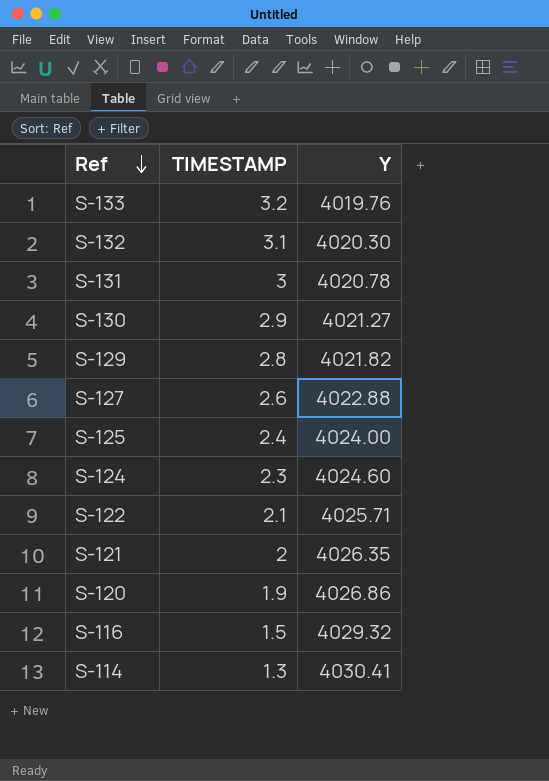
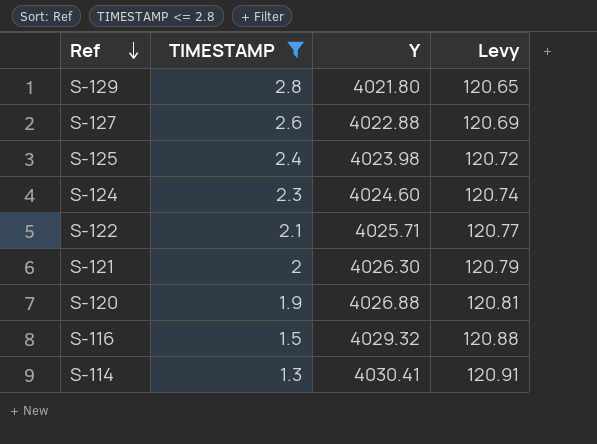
filter: none -> TIMESTAMP <= 2.8
column Levy | formula: none -> [Y] * 0.03
S-129 | Y: 4021.82 -> 4021.80
S-125 | Y: 4024.00 -> 4023.98
S-121 | Y: 4026.35 -> 4026.30
S-120 | Y: 4026.86 -> 4026.88

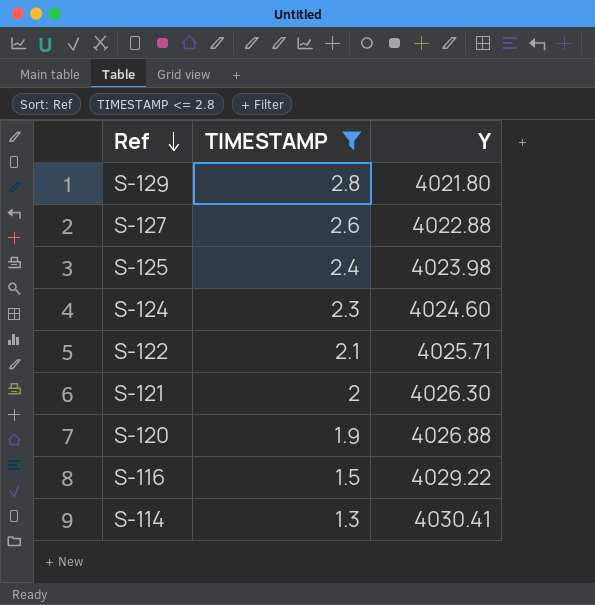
column Levy | formula: [Y] * 0.03 -> none
S-116 | Y: 4029.32 -> 4029.22

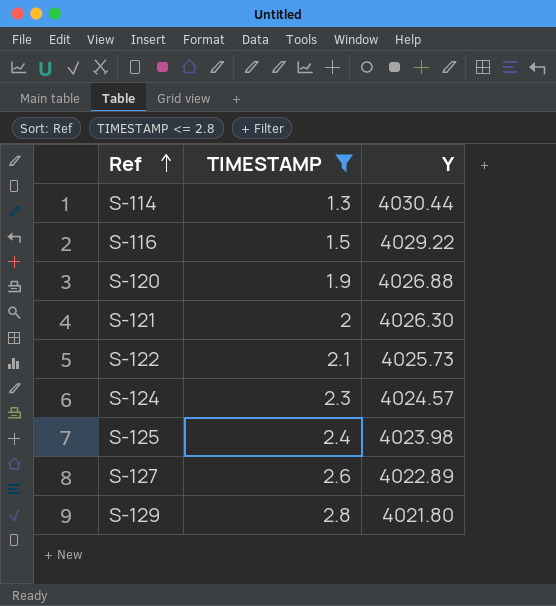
row order: Ref descending -> Ref ascending
S-114 | Y: 4030.41 -> 4030.44
S-122 | Y: 4025.71 -> 4025.73
S-124 | Y: 4024.60 -> 4024.57
S-127 | Y: 4022.88 -> 4022.89

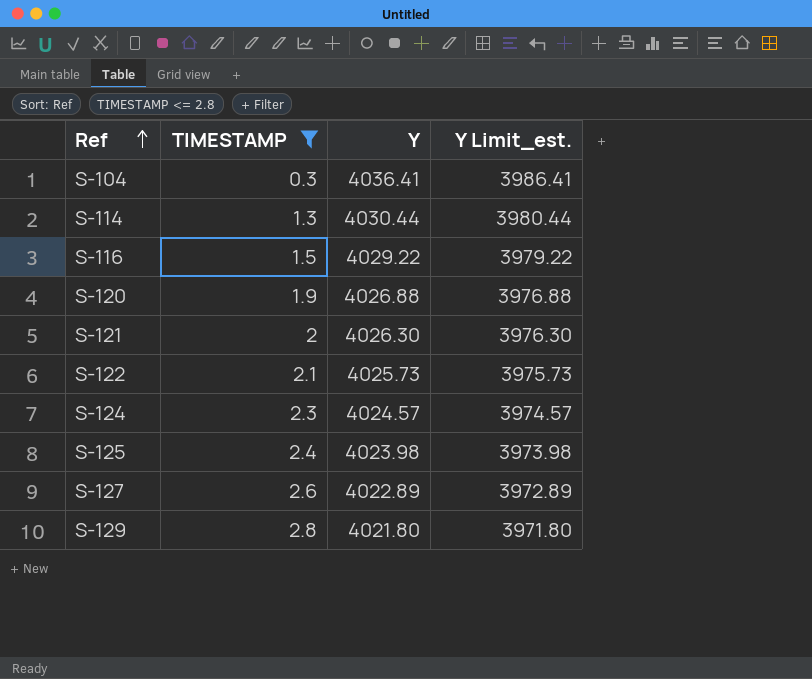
column Y Limit_est. | formula: none -> [Y] - 50
row S-104: none -> 0.3 | 4036.41 | 3986.41

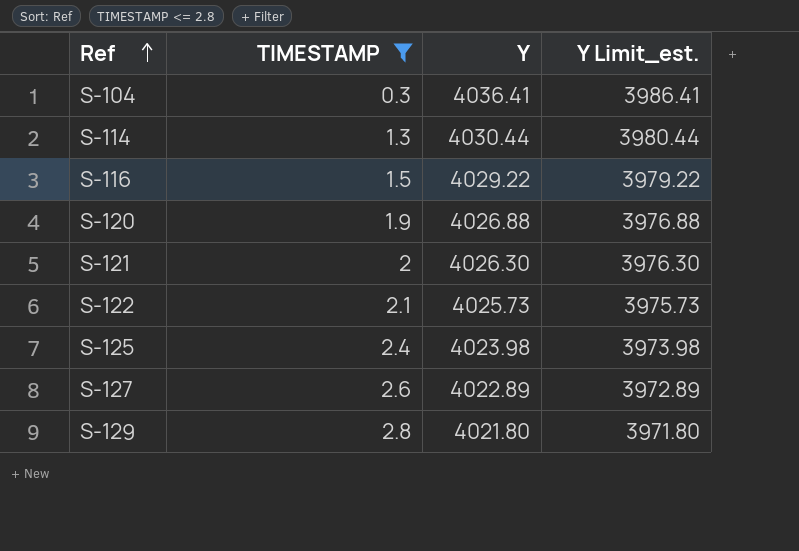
row S-124: 2.3 | 4024.57 | 3974.57 -> none

